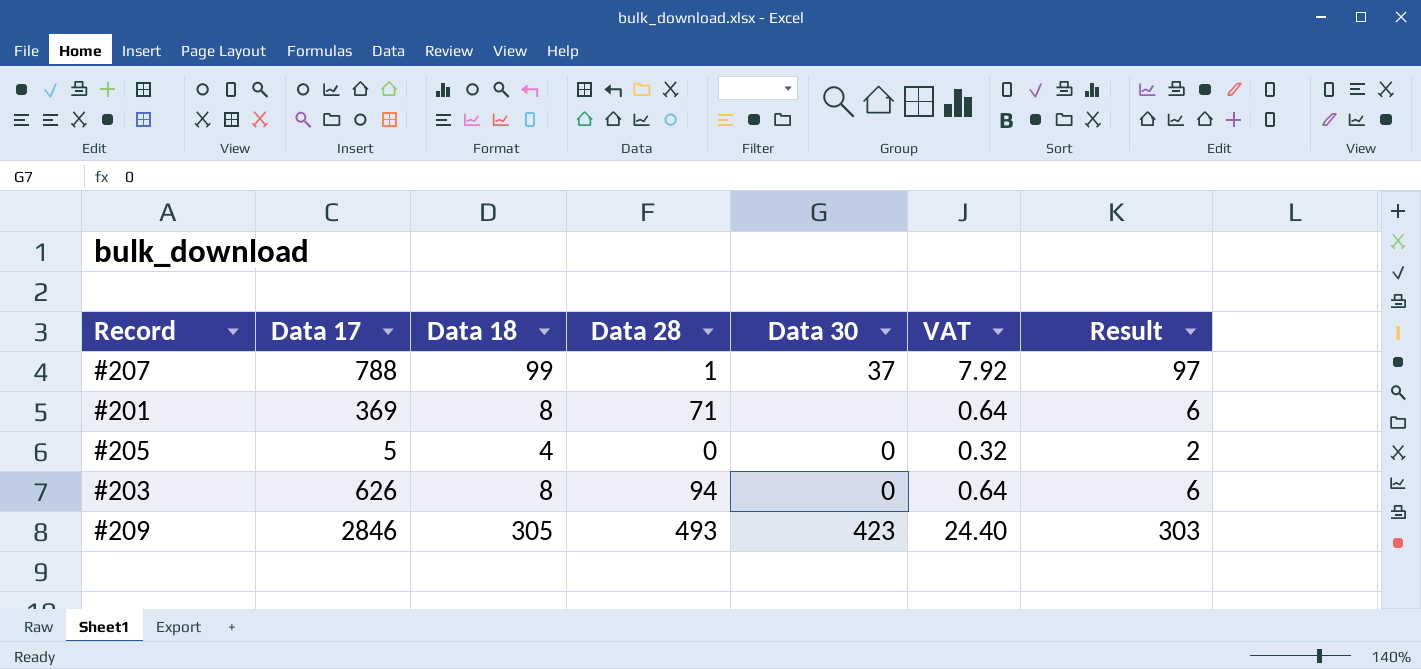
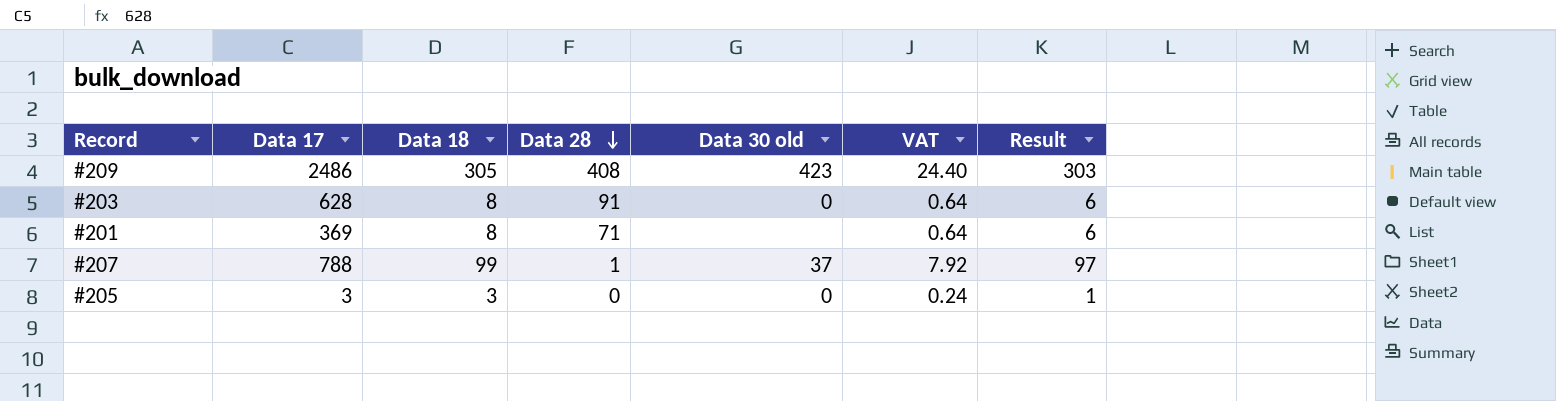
row order: none -> Data 28 descending
column name: Data 30 -> Data 30 old
#209 | Data 17: 2846 -> 2486
#209 | Data 28: 493 -> 408
#203 | Data 17: 626 -> 628
#203 | Data 28: 94 -> 91
#205 | Data 17: 5 -> 3
#205 | Data 18: 4 -> 3
#205 | VAT: 0.32 -> 0.24
#205 | Result: 2 -> 1

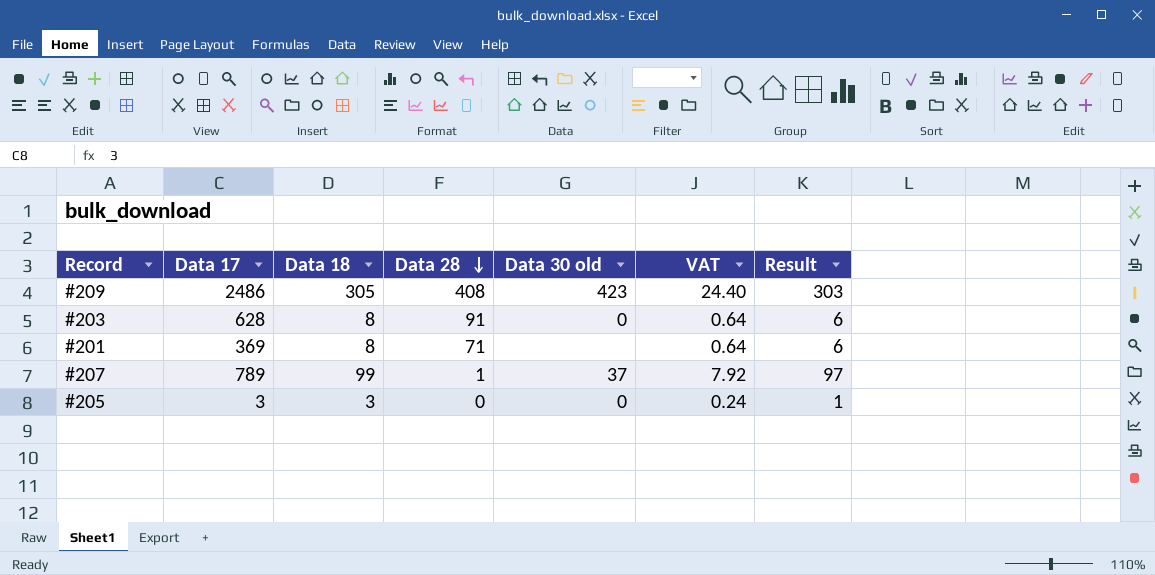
#207 | Data 17: 788 -> 789

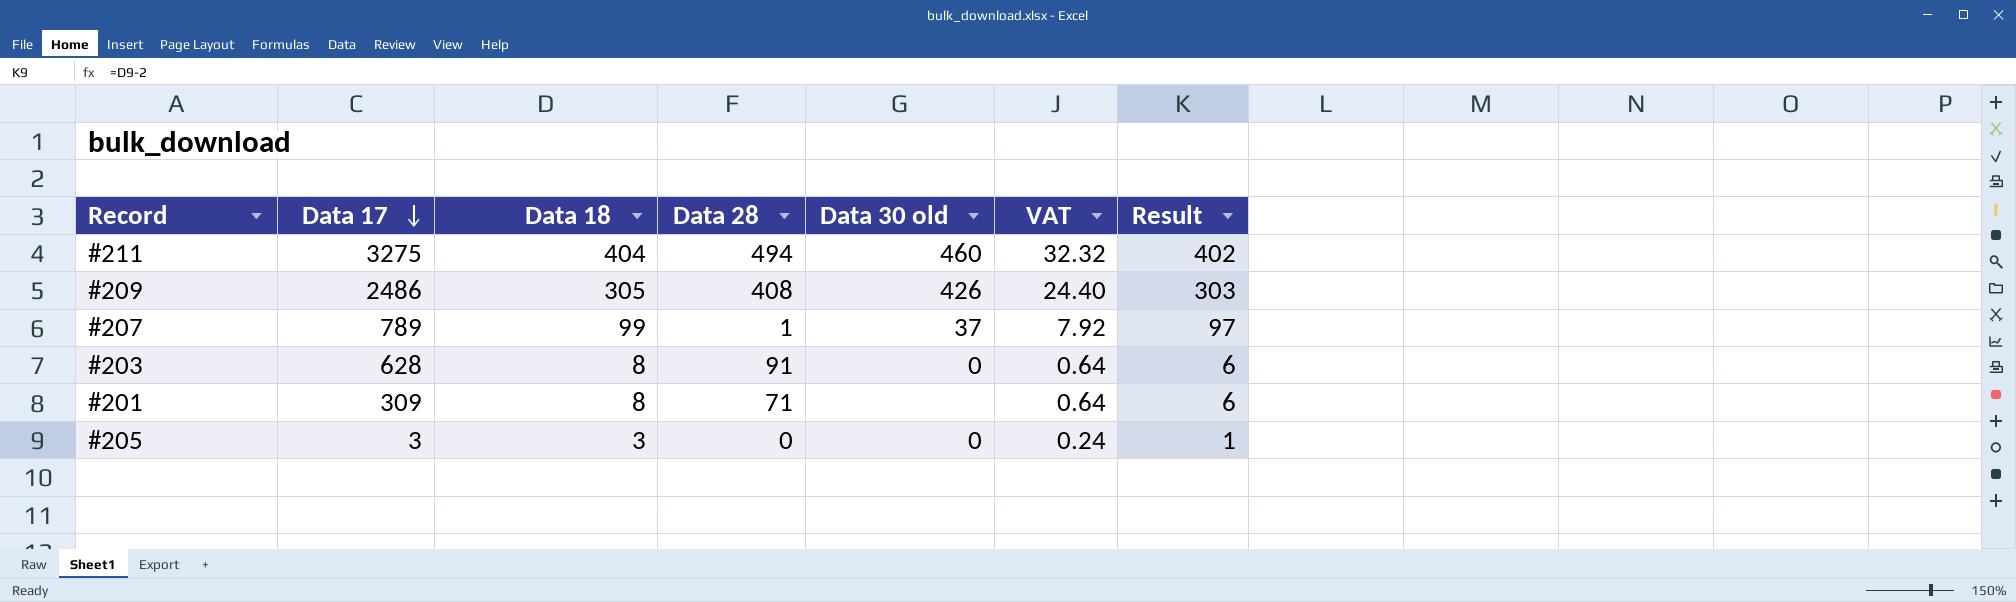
row order: Data 28 descending -> Data 17 descending
row #211: none -> 3275 | 404 | 494 | 460 | 32.32 | 402
#209 | Data 30 old: 423 -> 426
#201 | Data 17: 369 -> 309

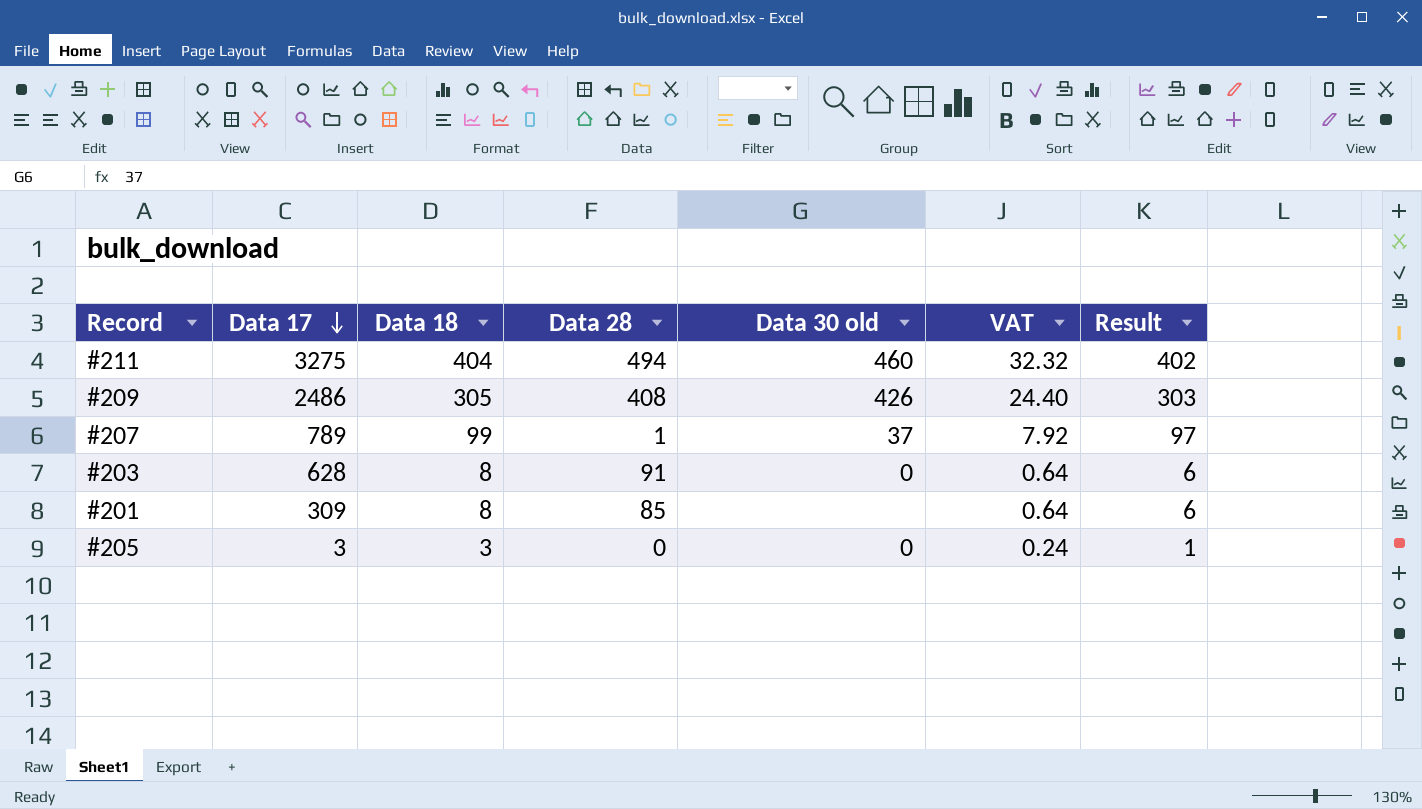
#201 | Data 28: 71 -> 85

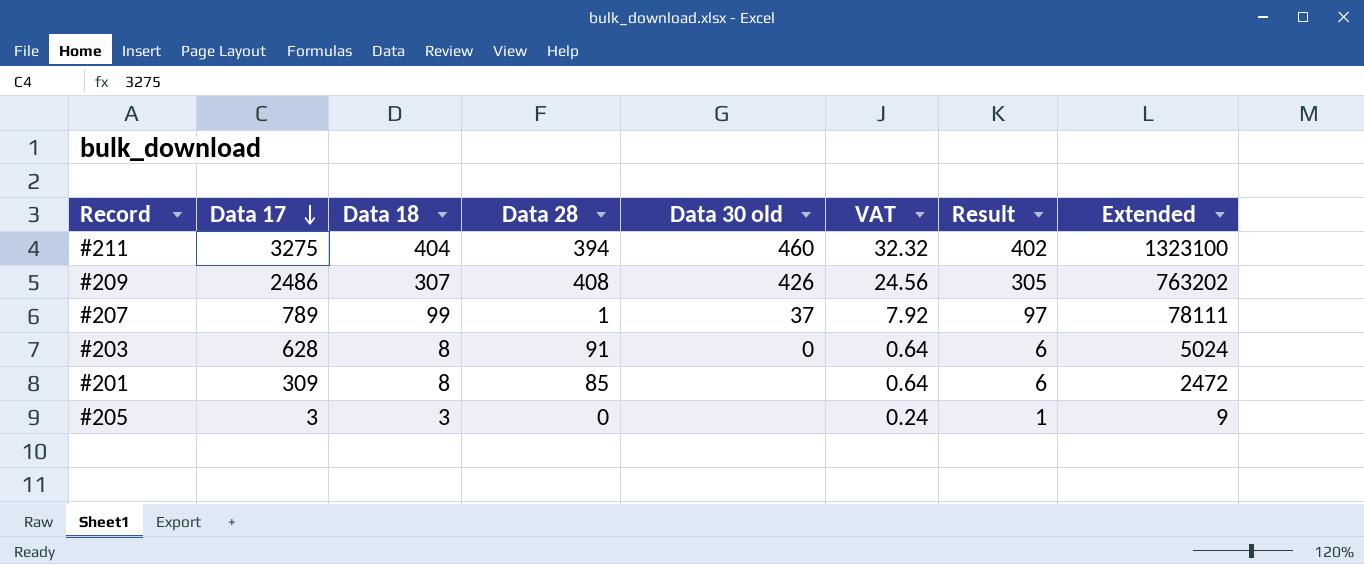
column Extended | formula: none -> [Data 17] * [Data 18]
#211 | Data 28: 494 -> 394
#209 | Data 18: 305 -> 307
#209 | VAT: 24.40 -> 24.56
#209 | Result: 303 -> 305
#205 | Data 30 old: 0 -> none

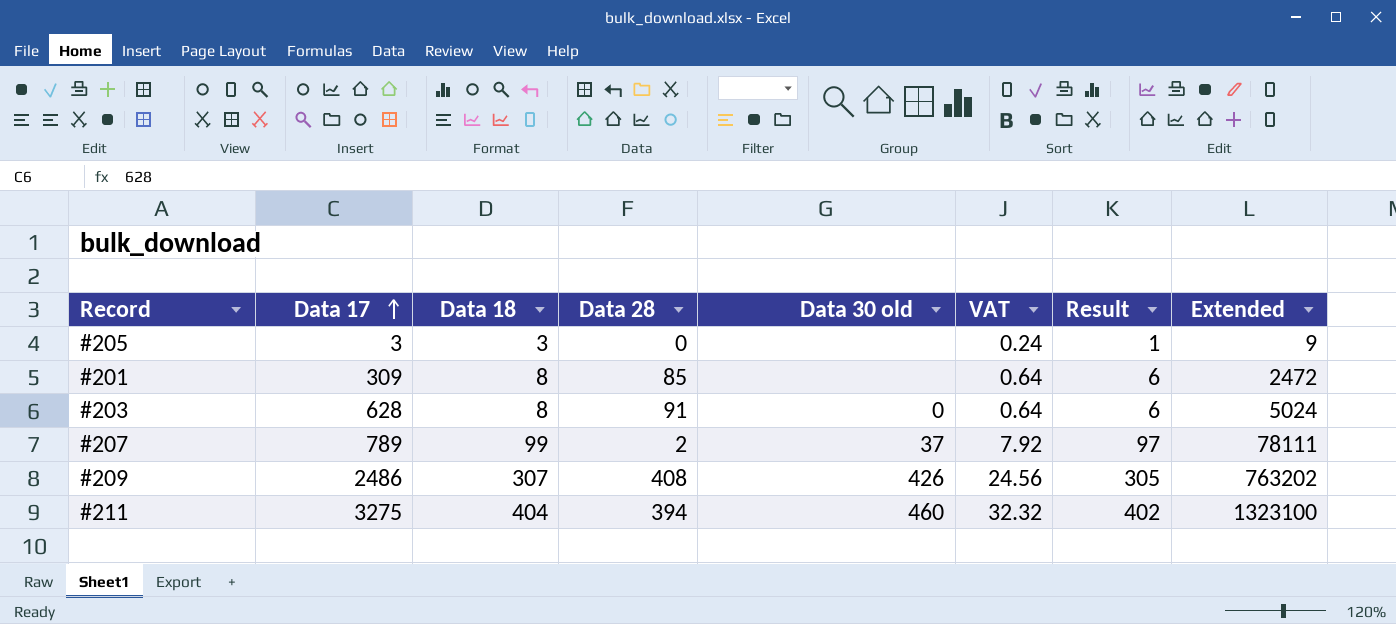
row order: Data 17 descending -> Data 17 ascending
#207 | Data 28: 1 -> 2

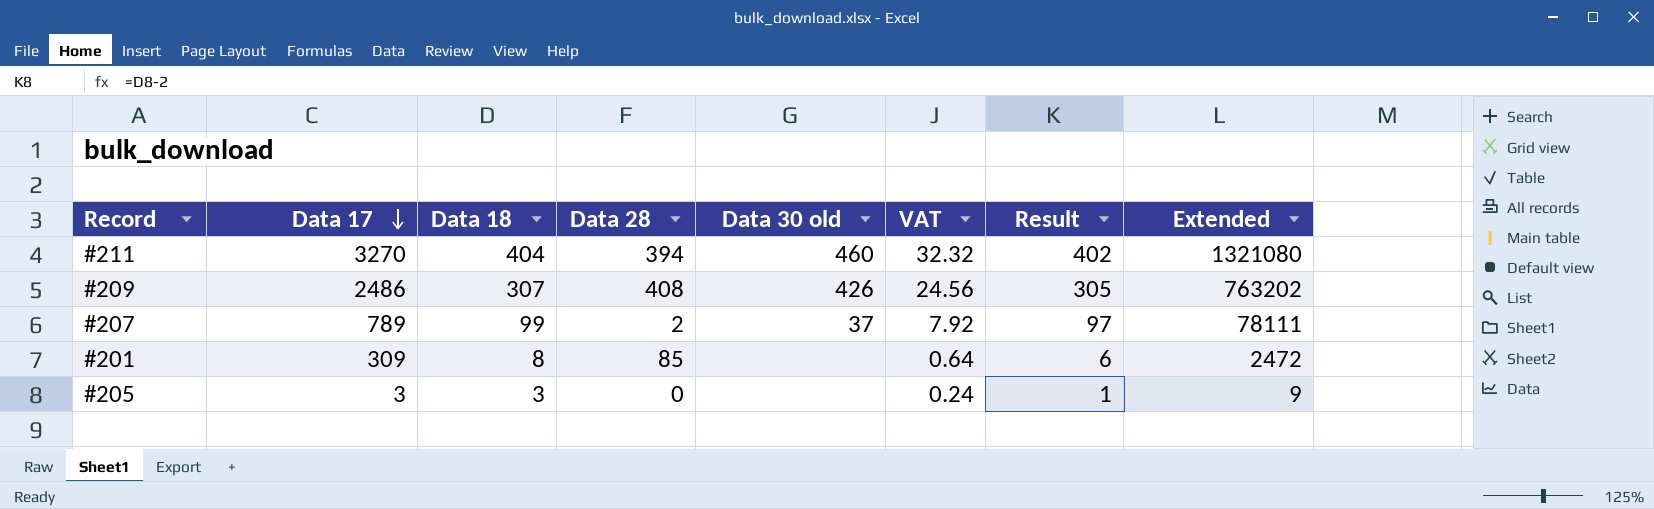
row order: Data 17 ascending -> Data 17 descending
row #203: 628 | 8 | 91 | 0 | 0.64 | 6 | 5024 -> none
#211 | Data 17: 3275 -> 3270
#211 | Extended: 1323100 -> 1321080

